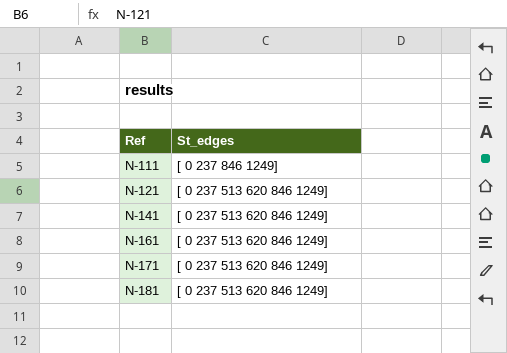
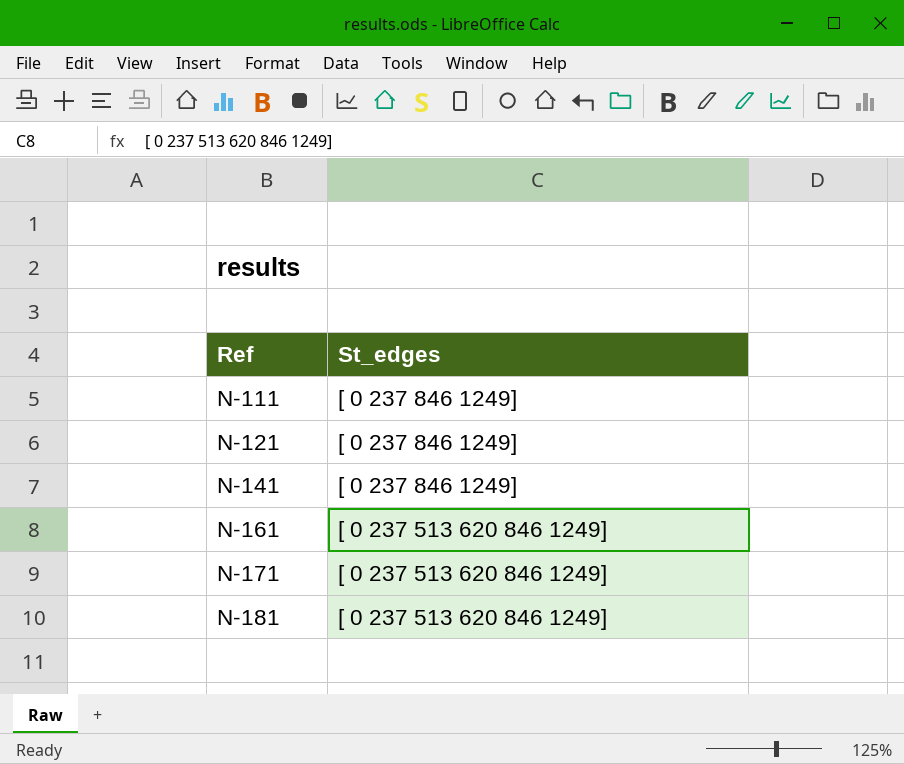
N-121 | St_edges: [ 0 237 513 620 846 1249] -> [ 0 237 846 1249]
N-141 | St_edges: [ 0 237 513 620 846 1249] -> [ 0 237 846 1249]

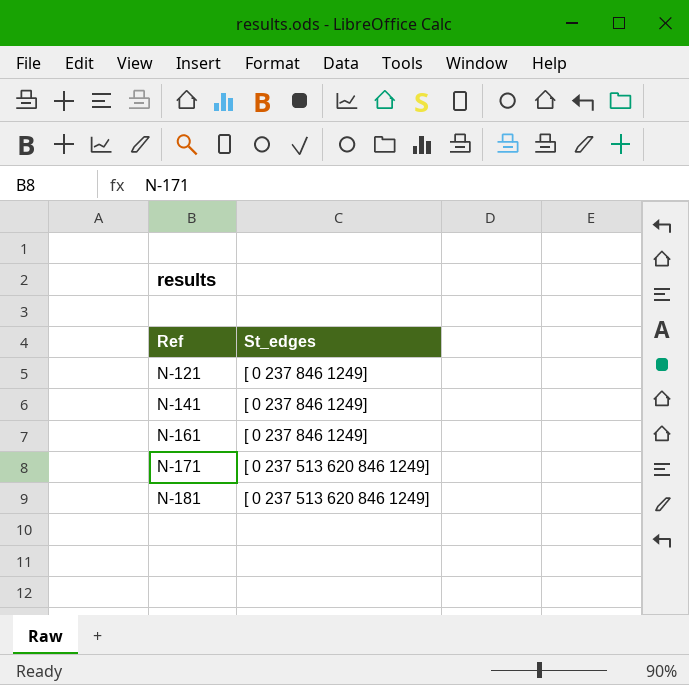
row N-111: [ 0 237 846 1249] -> none
N-161 | St_edges: [ 0 237 513 620 846 1249] -> [ 0 237 846 1249]

